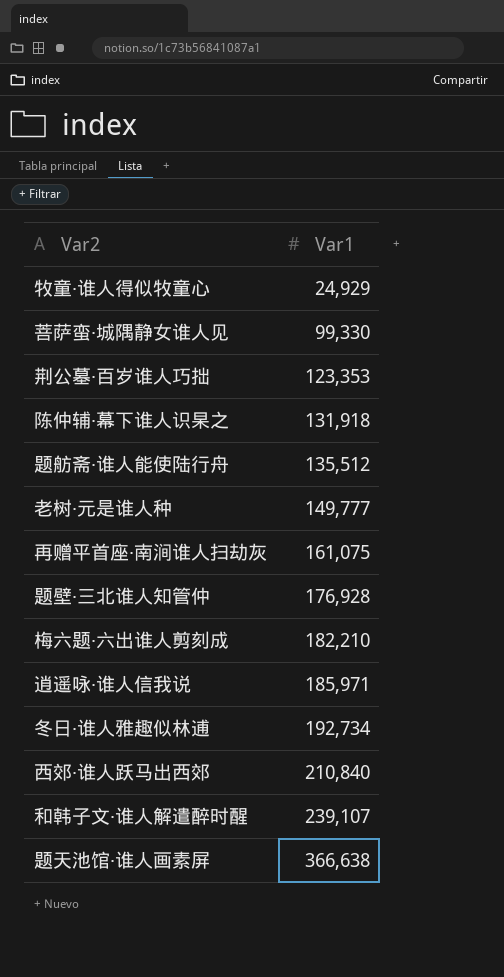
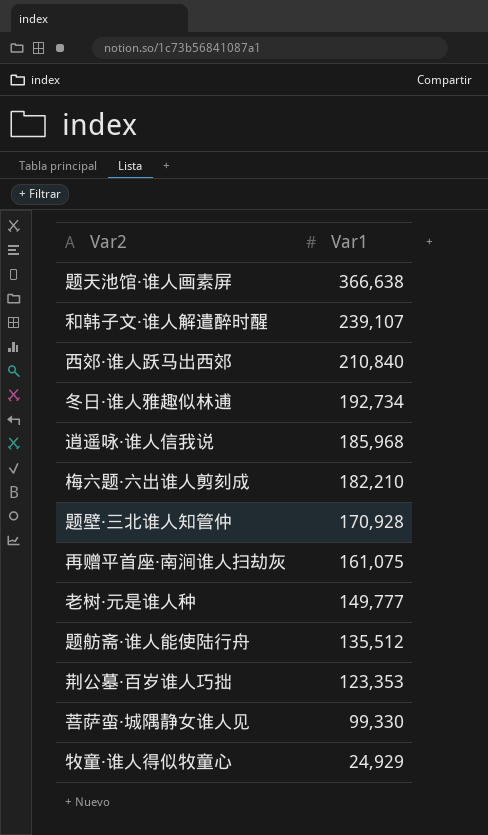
row order: Var1 ascending -> Var1 descending
row 陈仲辅·幕下谁人识杲之: 131,918 -> none
逍遥咏·谁人信我说 | Var1: 185,971 -> 185,968
题壁·三北谁人知管仲 | Var1: 176,928 -> 170,928

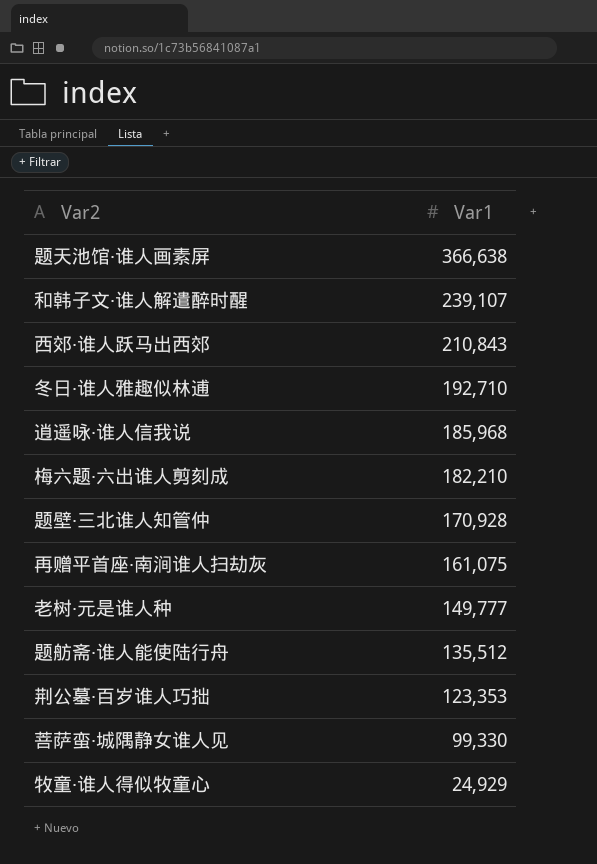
西郊·谁人跃马出西郊 | Var1: 210,840 -> 210,843
冬日·谁人雅趣似林逋 | Var1: 192,734 -> 192,710

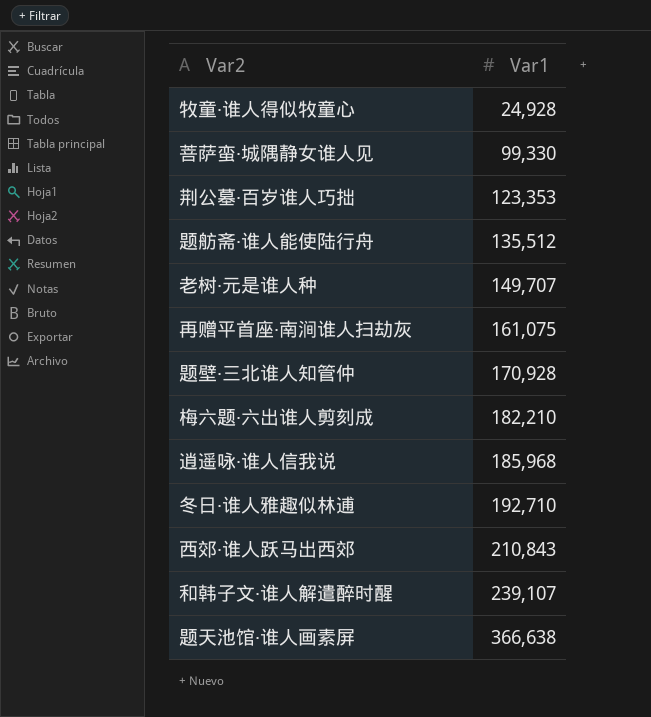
row order: Var1 descending -> Var1 ascending
牧童·谁人得似牧童心 | Var1: 24,929 -> 24,928
老树·元是谁人种 | Var1: 149,777 -> 149,707

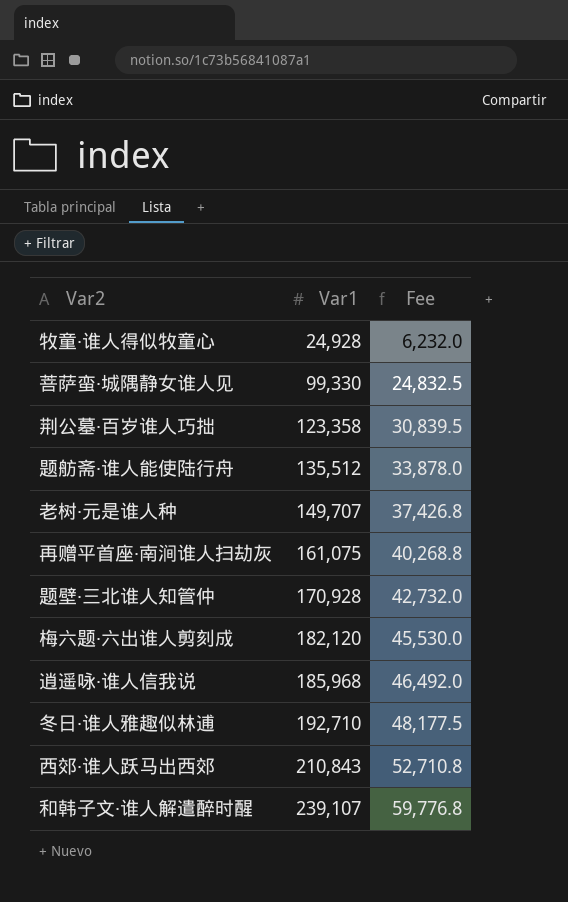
column Fee | formula: none -> [Var1] * 0.25
row 题天池馆·谁人画素屏: 366,638 -> none
荆公墓·百岁谁人巧拙 | Var1: 123,353 -> 123,358
梅六题·六出谁人剪刻成 | Var1: 182,210 -> 182,120

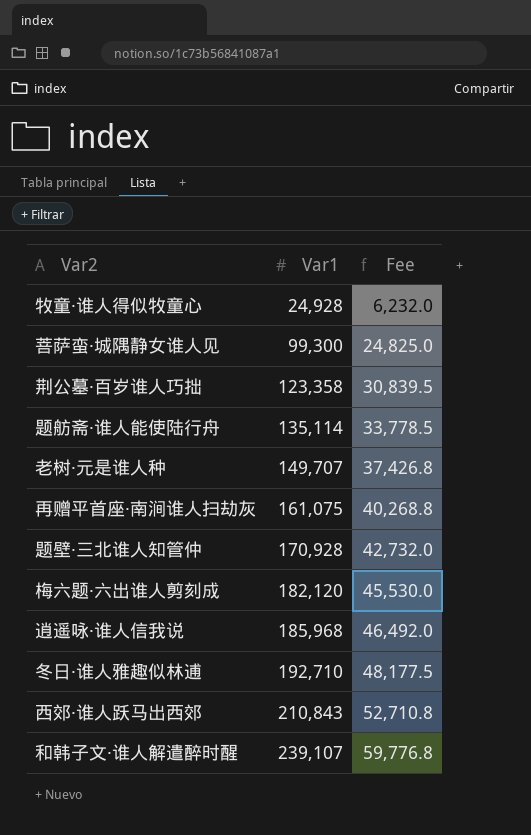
菩萨蛮·城隅静女谁人见 | Var1: 99,330 -> 99,300
菩萨蛮·城隅静女谁人见 | Fee: 24,832.5 -> 24,825.0
题舫斋·谁人能使陆行舟 | Var1: 135,512 -> 135,114
题舫斋·谁人能使陆行舟 | Fee: 33,878.0 -> 33,778.5

